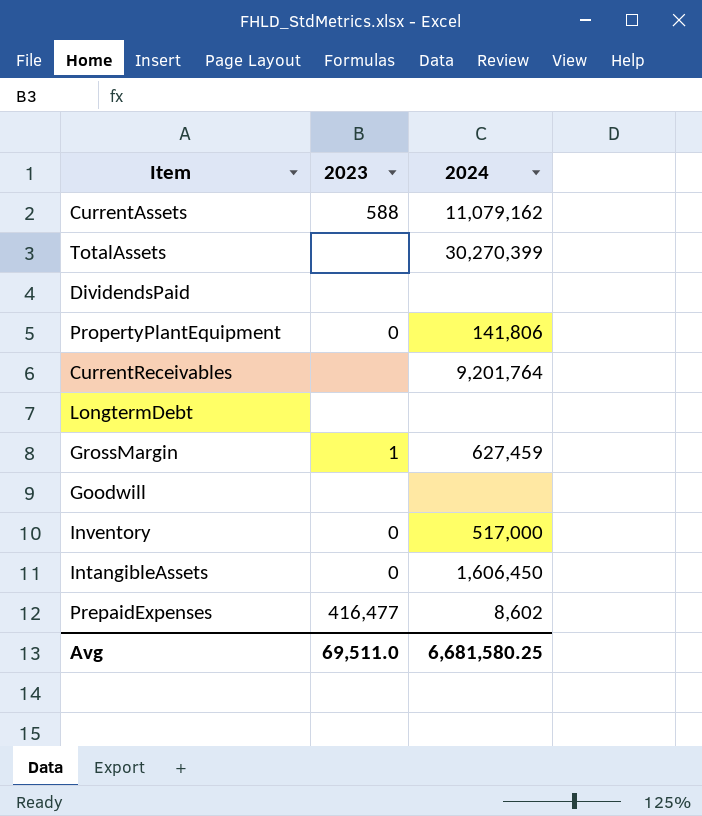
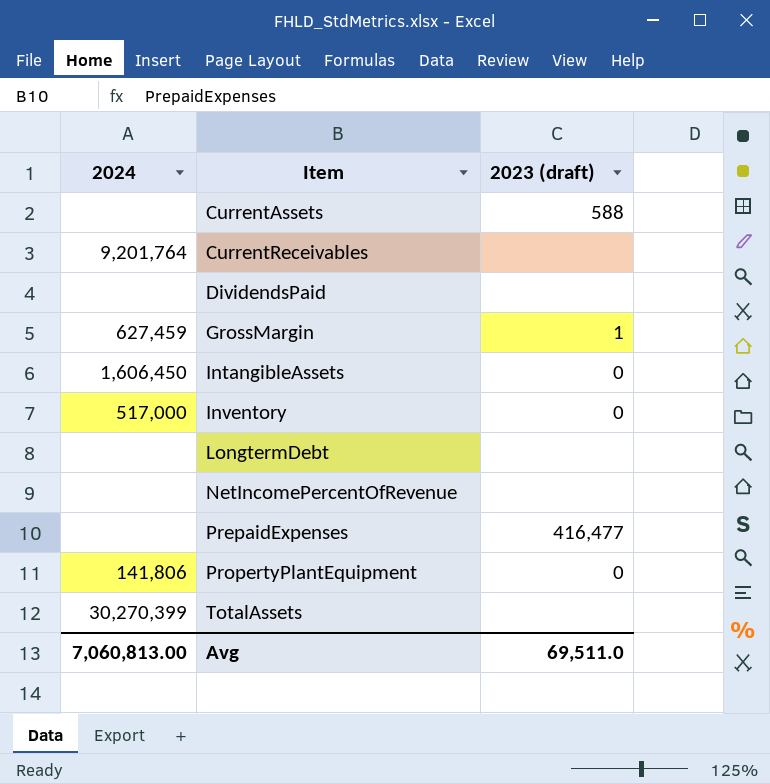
row order: none -> Item ascending
column 2024 | position: 3 -> 1
column name: 2023 -> 2023 (draft)
row Goodwill: none | none -> none
CurrentAssets | 2024: 11,079,162 -> none
row NetIncomePercentOfRevenue: none -> none | none
PrepaidExpenses | 2024: 8,602 -> none
Avg | 2024: 6,681,580.25 -> 7,060,813.00

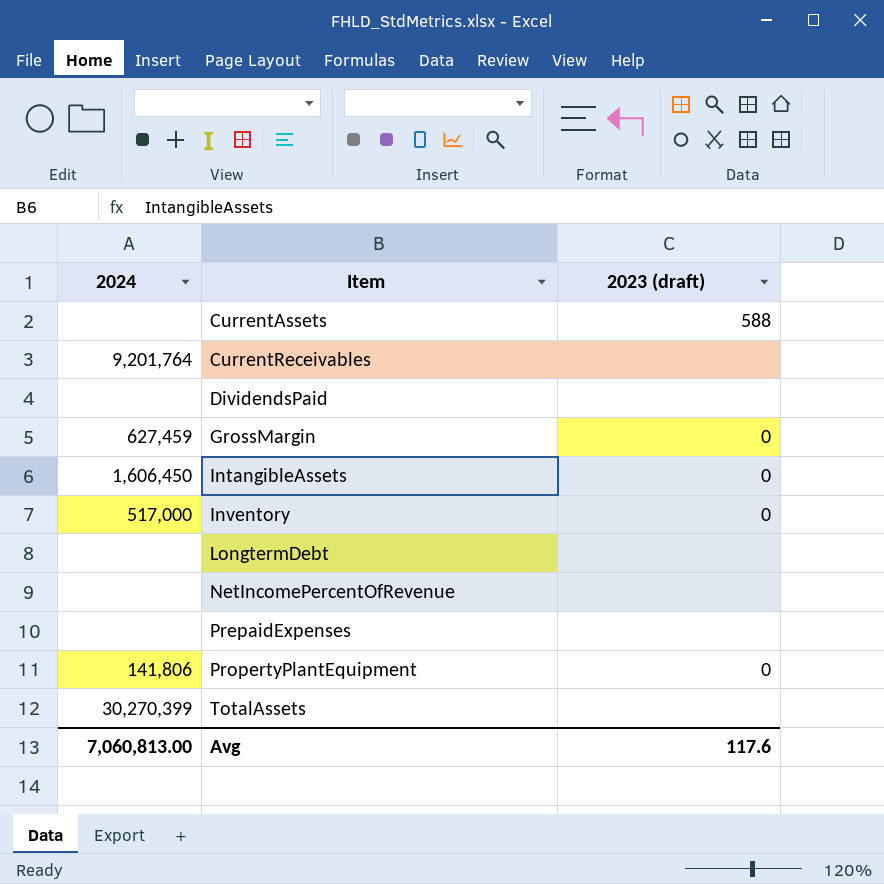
GrossMargin | 2023 (draft): 1 -> 0
PrepaidExpenses | 2023 (draft): 416,477 -> none
Avg | 2023 (draft): 69,511.0 -> 117.6

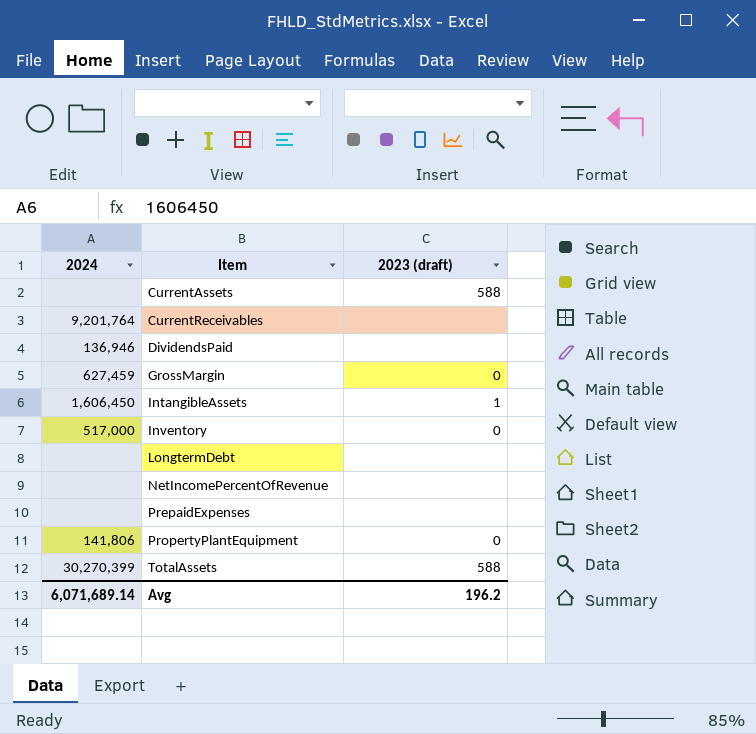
DividendsPaid | 2024: none -> 136,946
IntangibleAssets | 2023 (draft): 0 -> 1
TotalAssets | 2023 (draft): none -> 588
Avg | 2024: 7,060,813.00 -> 6,071,689.14
Avg | 2023 (draft): 117.6 -> 196.2

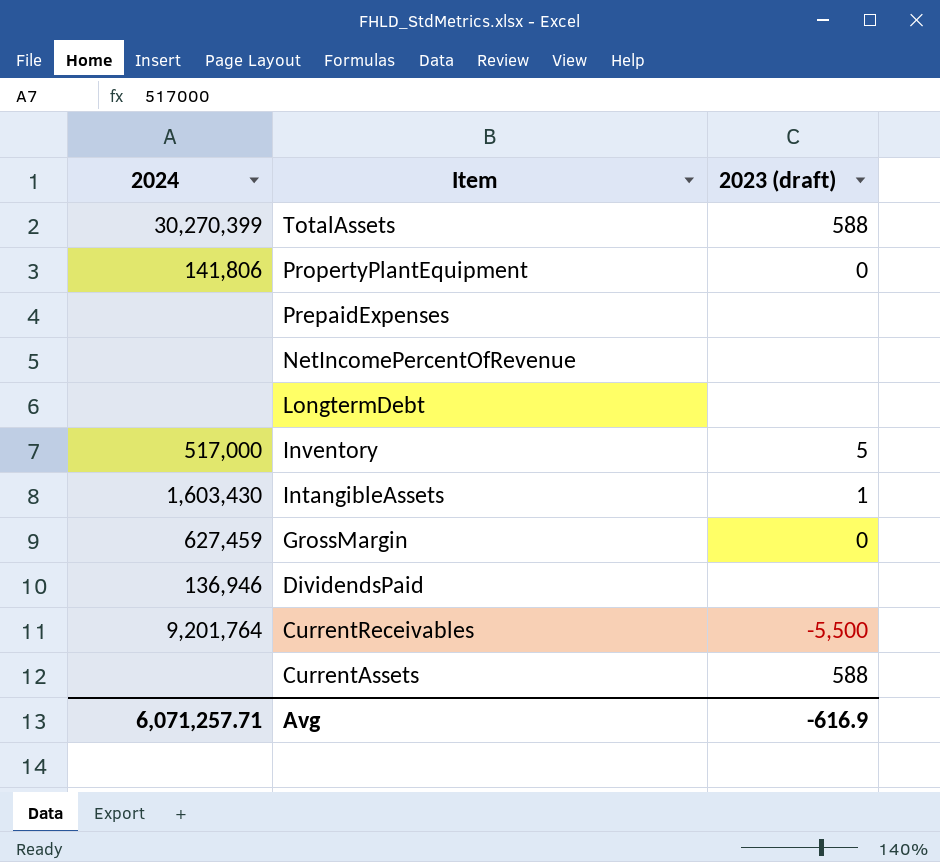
row order: Item ascending -> Item descending
Inventory | 2023 (draft): 0 -> 5
IntangibleAssets | 2024: 1,606,450 -> 1,603,430
CurrentReceivables | 2023 (draft): none -> -5,500
Avg | 2024: 6,071,689.14 -> 6,071,257.71
Avg | 2023 (draft): 196.2 -> -616.9

